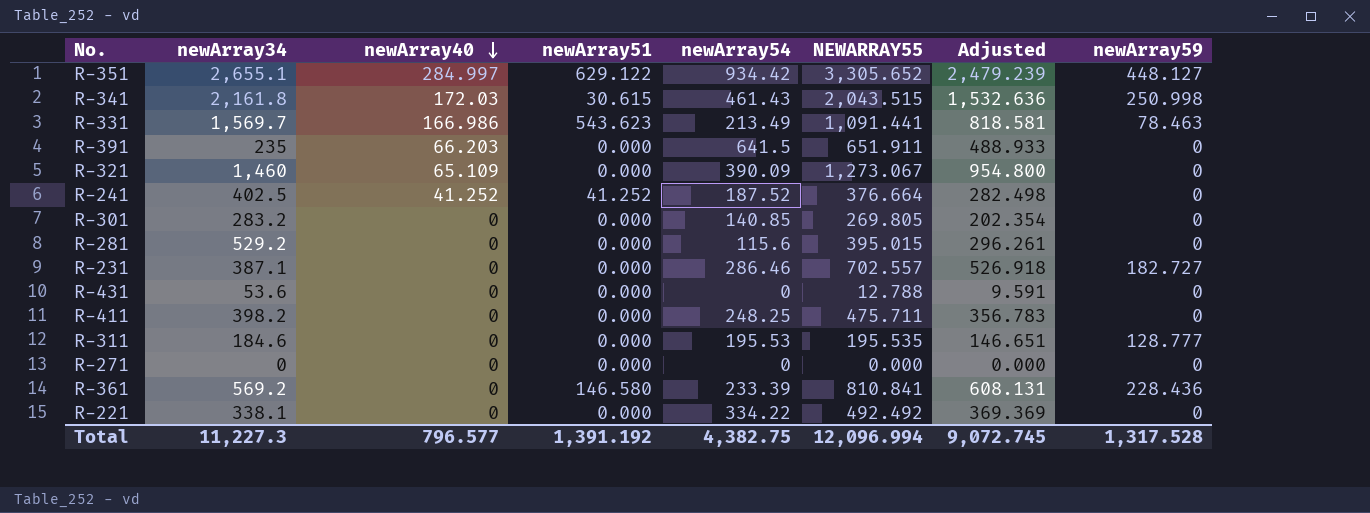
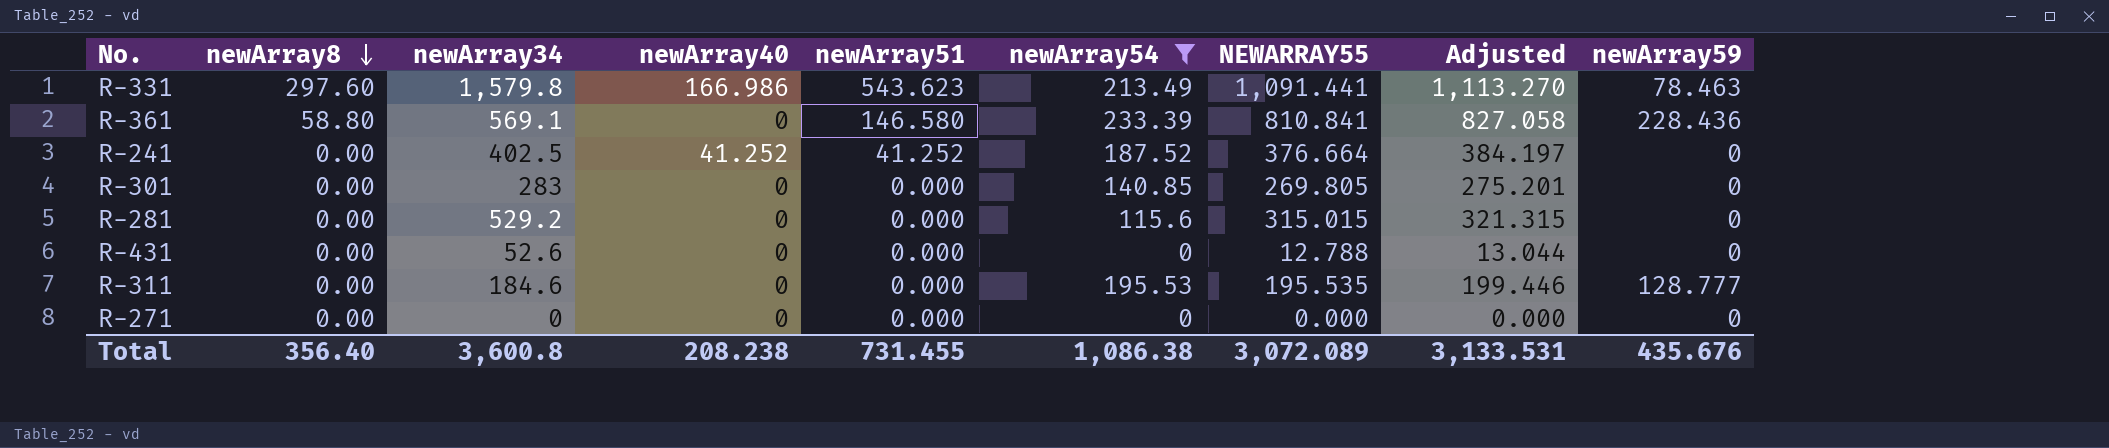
filter: none -> newArray54 <= 233.39
row order: newArray40 descending -> newArray8 descending
column newArray8 | position: none -> 2
column Adjusted | formula: [NEWARRAY55] * 0.75 -> [NEWARRAY55] * 1.02
R-331 | newArray34: 1,569.7 -> 1,579.8
R-361 | newArray34: 569.2 -> 569.1
R-301 | newArray34: 283.2 -> 283
R-281 | NEWARRAY55: 395.015 -> 315.015
R-431 | newArray34: 53.6 -> 52.6
Total | newArray34: 11,227.3 -> 3,600.8
Total | newArray40: 796.577 -> 208.238
Total | newArray51: 1,391.192 -> 731.455
Total | newArray54: 4,382.75 -> 1,086.38
Total | NEWARRAY55: 12,096.994 -> 3,072.089
Total | Adjusted: 9,072.745 -> 3,133.531
Total | newArray59: 1,317.528 -> 435.676

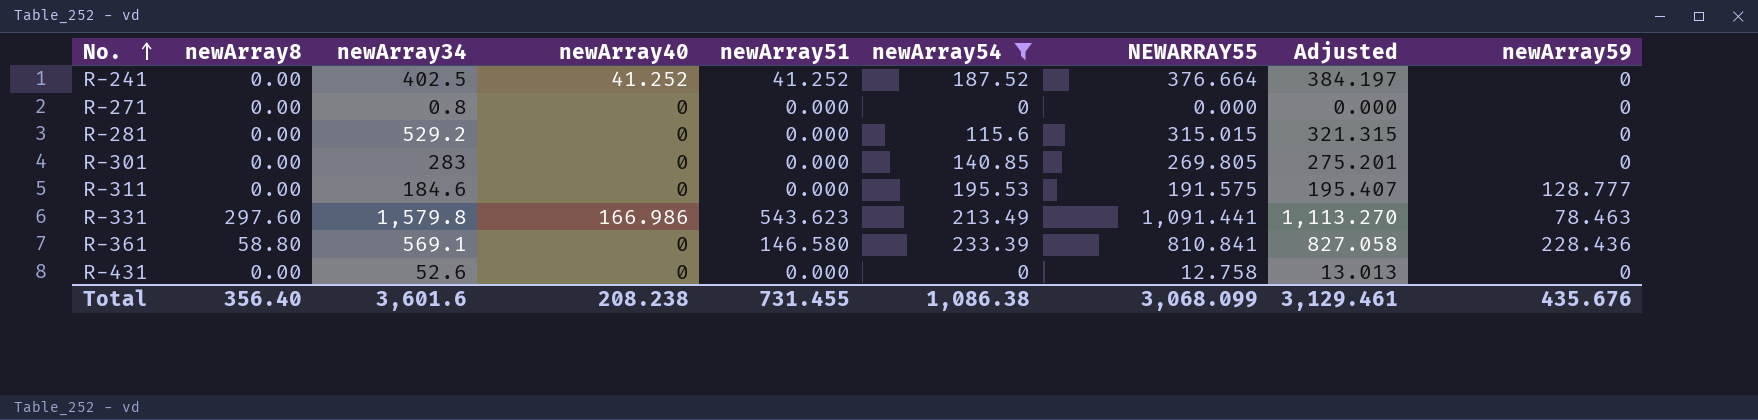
row order: newArray8 descending -> No. ascending
R-271 | newArray34: 0 -> 0.8
R-311 | NEWARRAY55: 195.535 -> 191.575
R-311 | Adjusted: 199.446 -> 195.407
R-431 | NEWARRAY55: 12.788 -> 12.758
R-431 | Adjusted: 13.044 -> 13.013
Total | newArray34: 3,600.8 -> 3,601.6
Total | NEWARRAY55: 3,072.089 -> 3,068.099
Total | Adjusted: 3,133.531 -> 3,129.461

